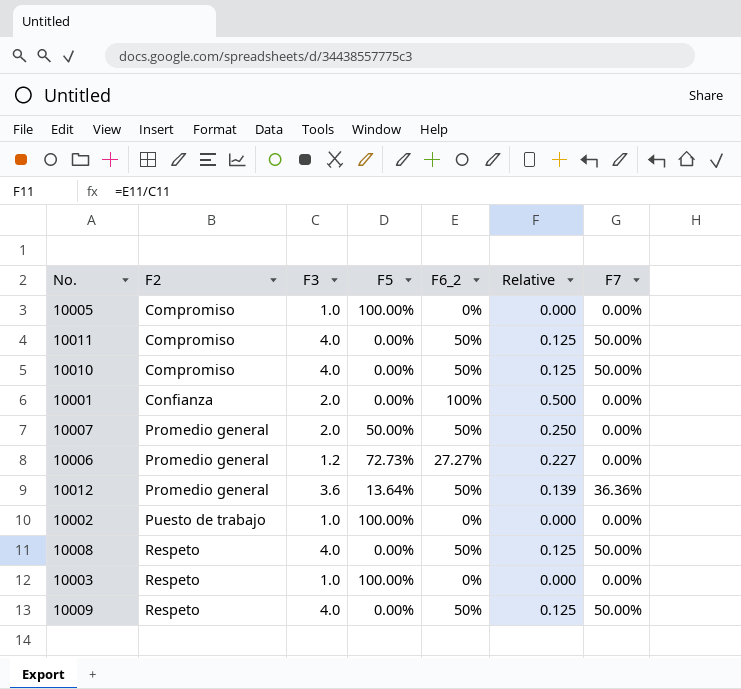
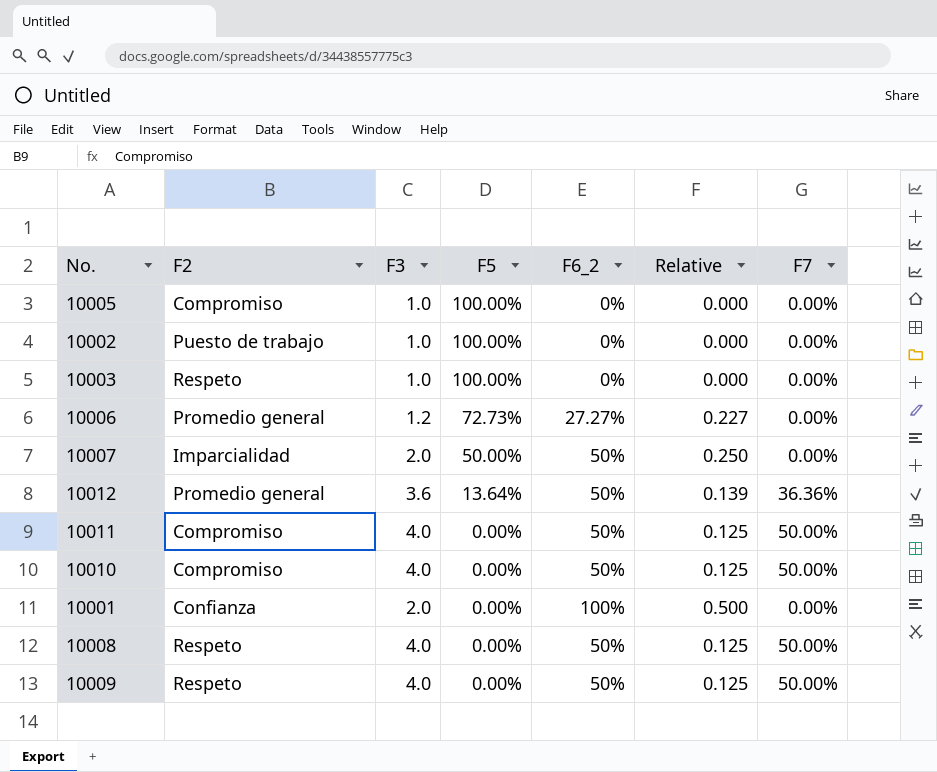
row order: F2 ascending -> F5 descending
10007 | F2: Promedio general -> Imparcialidad

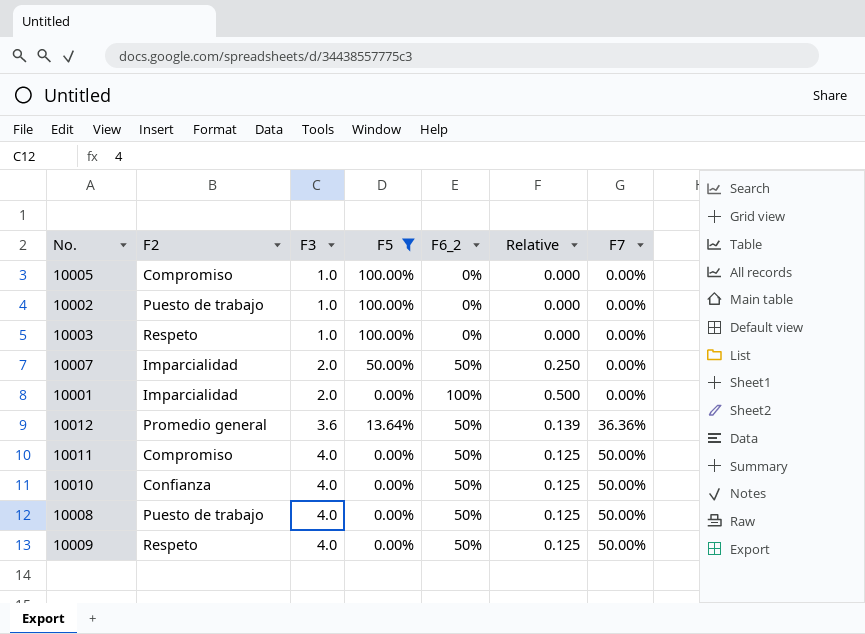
filter: none -> F5 != 72.73%
row order: F5 descending -> F3 ascending
10001 | F2: Confianza -> Imparcialidad
10010 | F2: Compromiso -> Confianza
10008 | F2: Respeto -> Puesto de trabajo

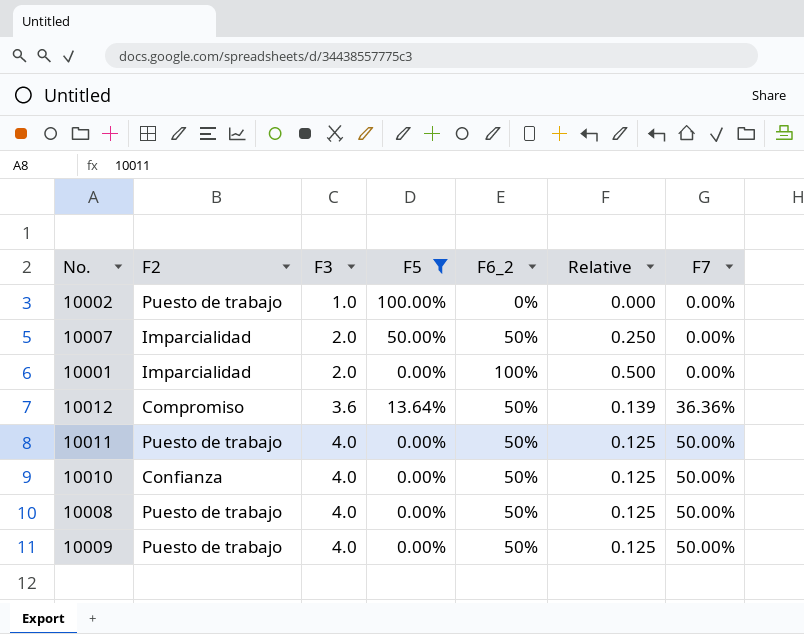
row 10005: Compromiso | 1.0 | 100.00% | 0% | 0.000 | 0.00% -> none
row 10003: Respeto | 1.0 | 100.00% | 0% | 0.000 | 0.00% -> none
10012 | F2: Promedio general -> Compromiso
10011 | F2: Compromiso -> Puesto de trabajo
10009 | F2: Respeto -> Puesto de trabajo

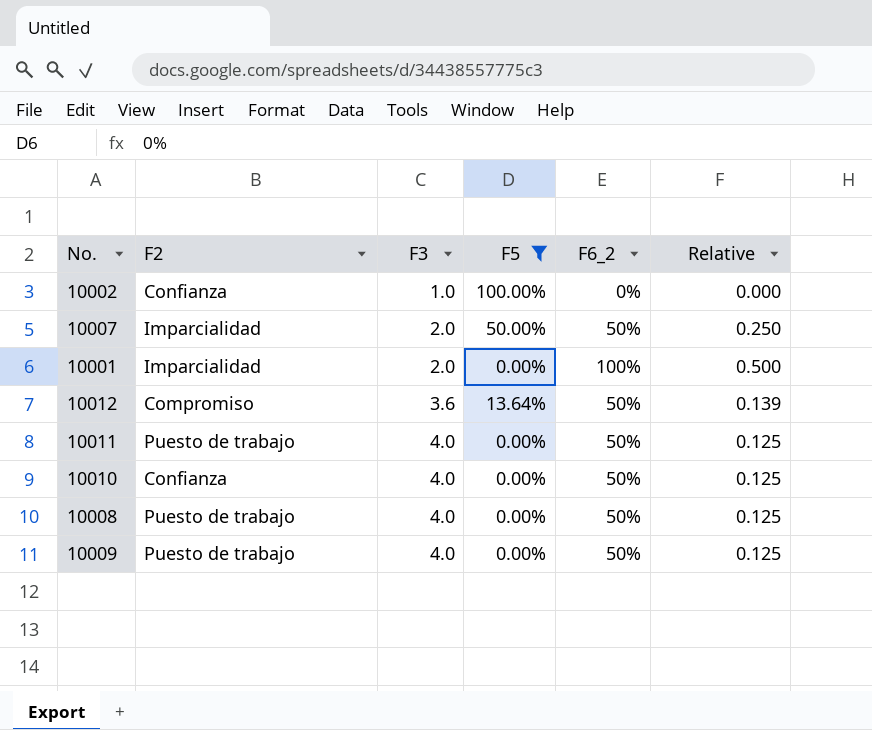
column F7 | position: 7 -> none
10002 | F2: Puesto de trabajo -> Confianza

